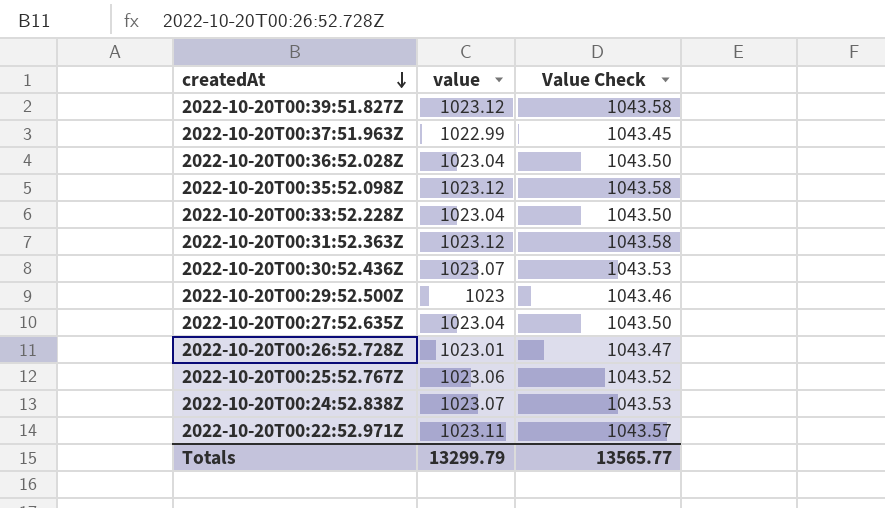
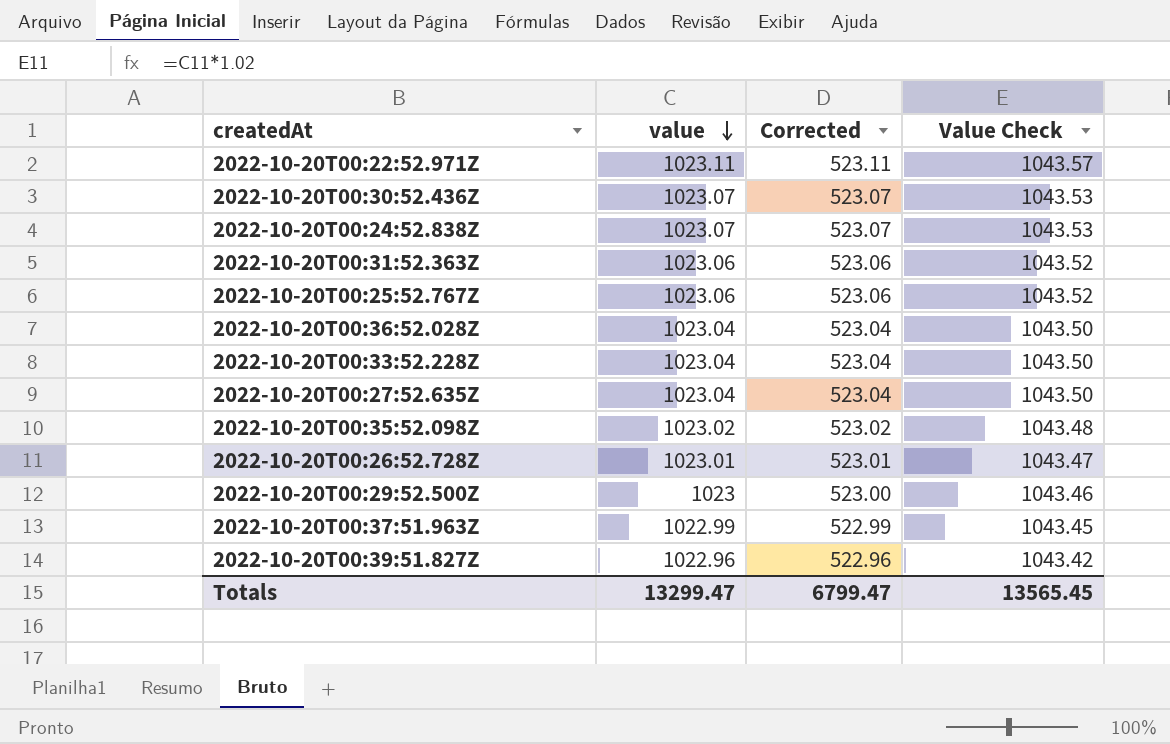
row order: createdAt descending -> value descending
column Corrected | formula: none -> [value] - 500
2022-10-20T00:31:52.363Z | value: 1023.12 -> 1023.06
2022-10-20T00:31:52.363Z | Value Check: 1043.58 -> 1043.52
2022-10-20T00:35:52.098Z | value: 1023.12 -> 1023.02
2022-10-20T00:35:52.098Z | Value Check: 1043.58 -> 1043.48
2022-10-20T00:39:51.827Z | value: 1023.12 -> 1022.96
2022-10-20T00:39:51.827Z | Value Check: 1043.58 -> 1043.42
Totals | value: 13299.79 -> 13299.47
Totals | Value Check: 13565.77 -> 13565.45

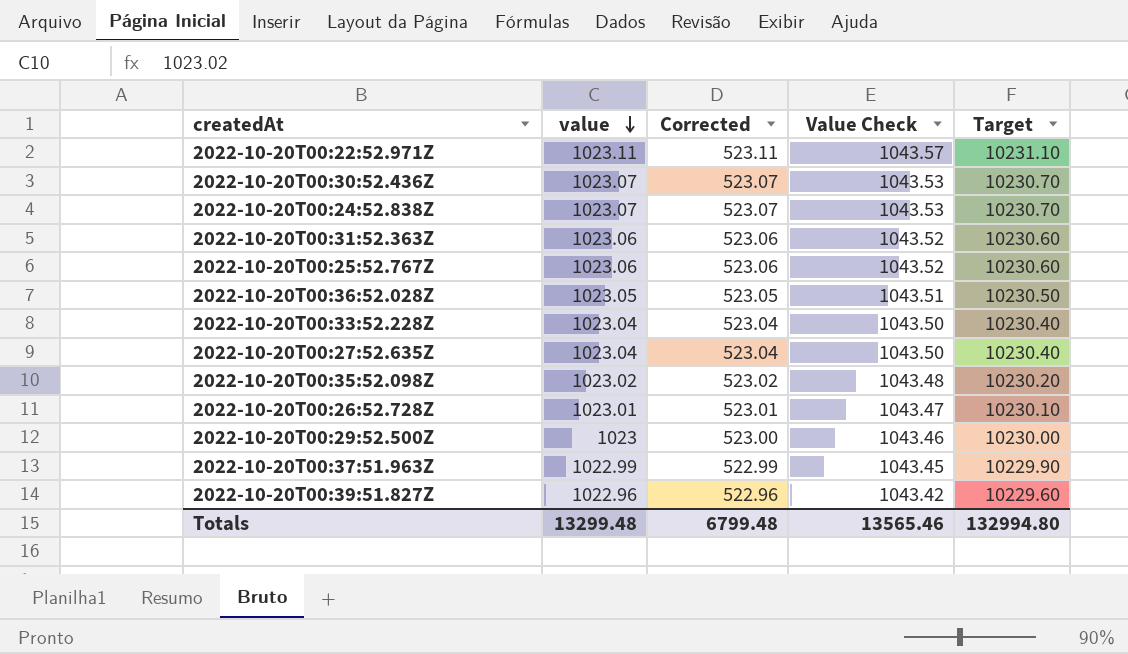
column Target | formula: none -> [value] * 10
2022-10-20T00:36:52.028Z | value: 1023.04 -> 1023.05
2022-10-20T00:36:52.028Z | Corrected: 523.04 -> 523.05
2022-10-20T00:36:52.028Z | Value Check: 1043.50 -> 1043.51
Totals | value: 13299.47 -> 13299.48
Totals | Corrected: 6799.47 -> 6799.48
Totals | Value Check: 13565.45 -> 13565.46

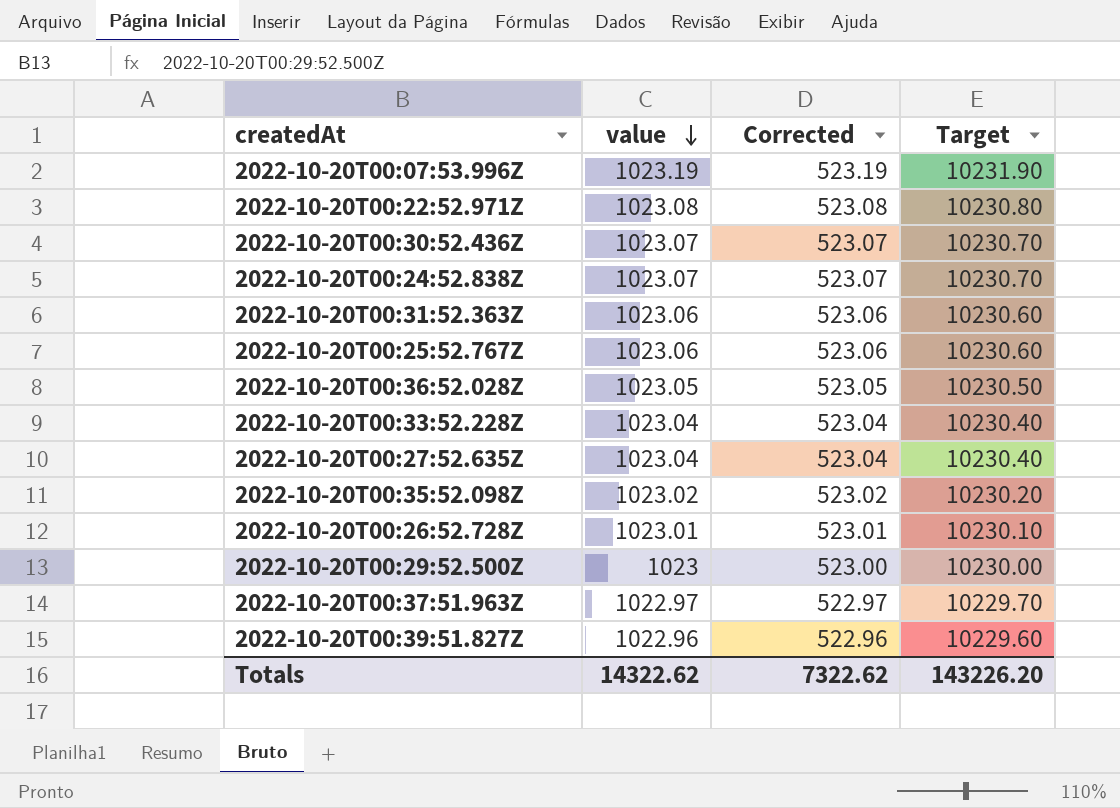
column Value Check | formula: [value] * 1.02 -> none
row 2022-10-20T00:07:53.996Z: none -> 1023.19 | 523.19 | 10231.90
2022-10-20T00:22:52.971Z | value: 1023.11 -> 1023.08
2022-10-20T00:22:52.971Z | Corrected: 523.11 -> 523.08
2022-10-20T00:22:52.971Z | Target: 10231.10 -> 10230.80
2022-10-20T00:37:51.963Z | value: 1022.99 -> 1022.97
2022-10-20T00:37:51.963Z | Corrected: 522.99 -> 522.97
2022-10-20T00:37:51.963Z | Target: 10229.90 -> 10229.70
Totals | value: 13299.48 -> 14322.62
Totals | Corrected: 6799.48 -> 7322.62
Totals | Target: 132994.80 -> 143226.20

